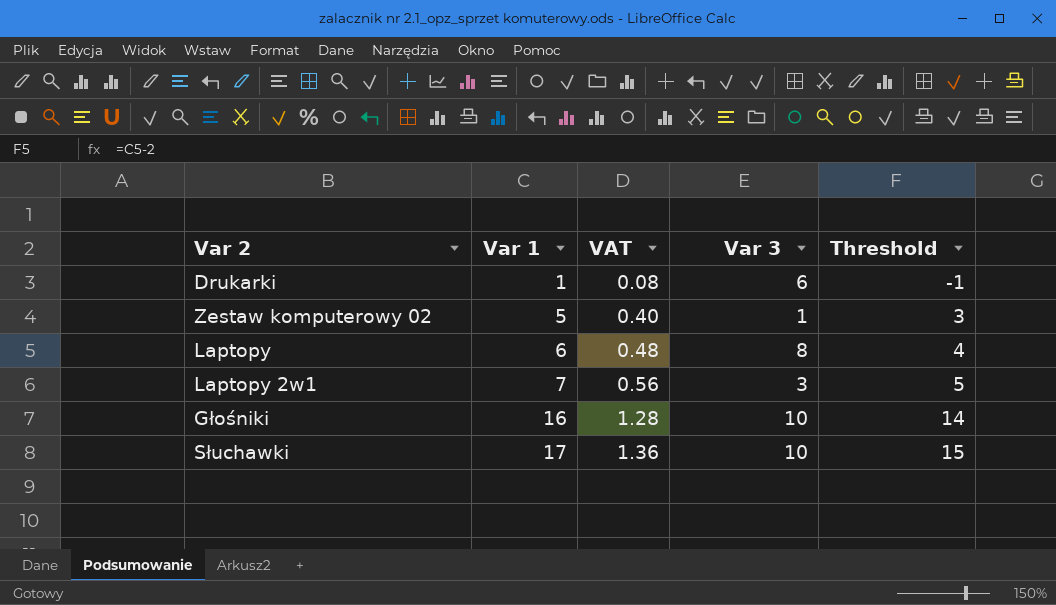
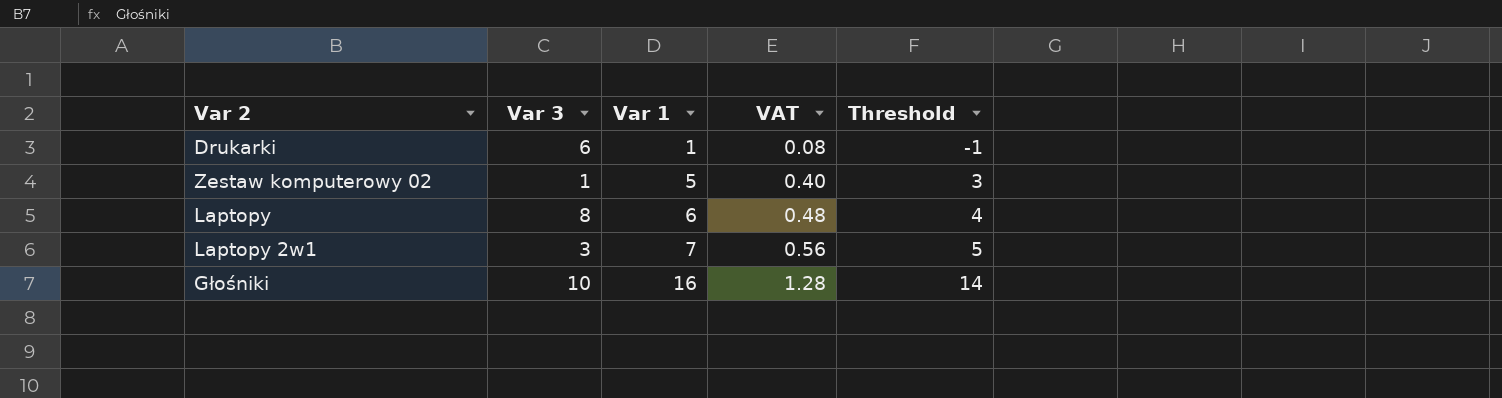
column Var 3 | position: 4 -> 2
row Słuchawki: 17 | 1.36 | 10 | 15 -> none

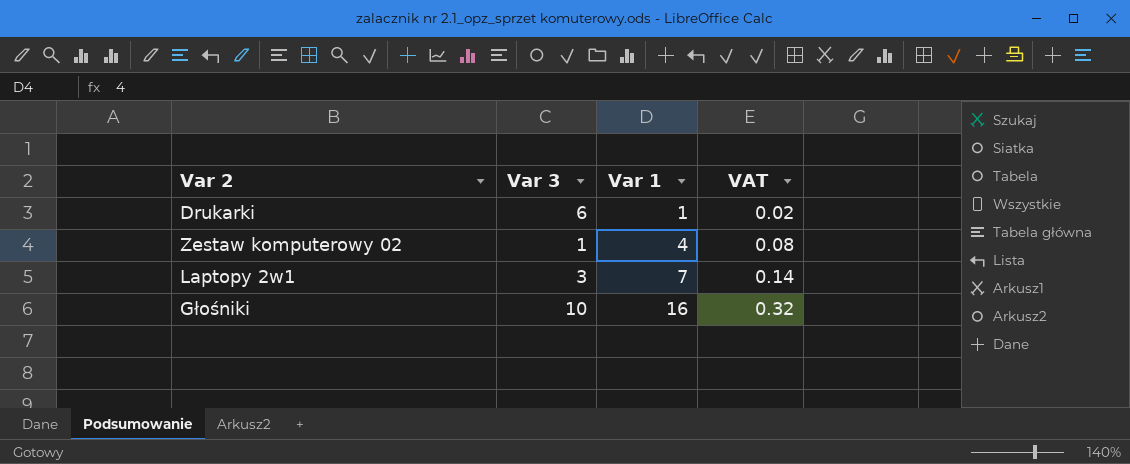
column Threshold | formula: [Var 1] - 2 -> none
column VAT | formula: [Var 1] * 0.08 -> [Var 1] * 0.02
row Laptopy: 8 | 6 | 0.48 | 4 -> none
Zestaw komputerowy 02 | Var 1: 5 -> 4

